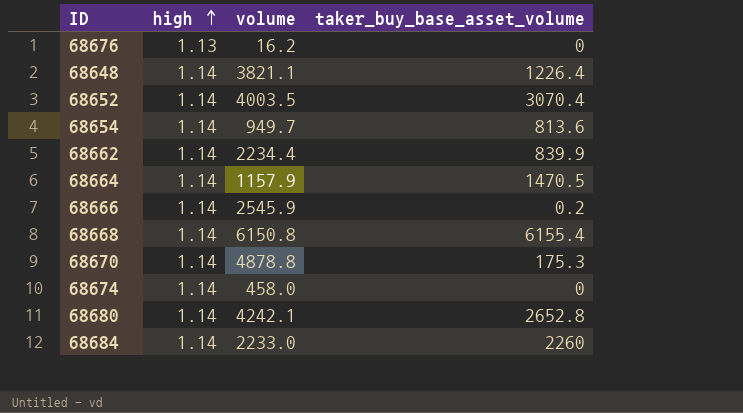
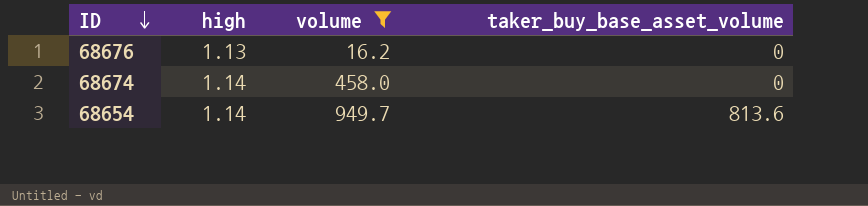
filter: none -> volume <= 949.7
row order: high ascending -> ID descending

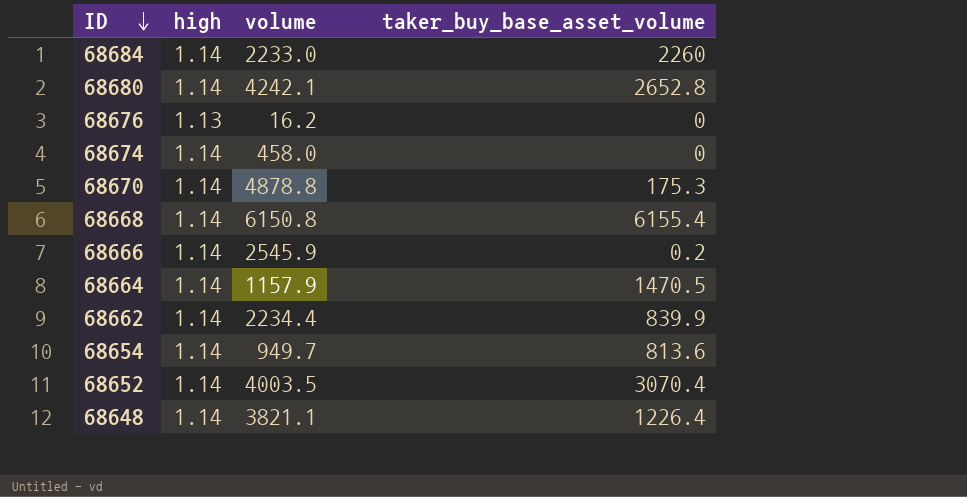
filter: volume <= 949.7 -> none

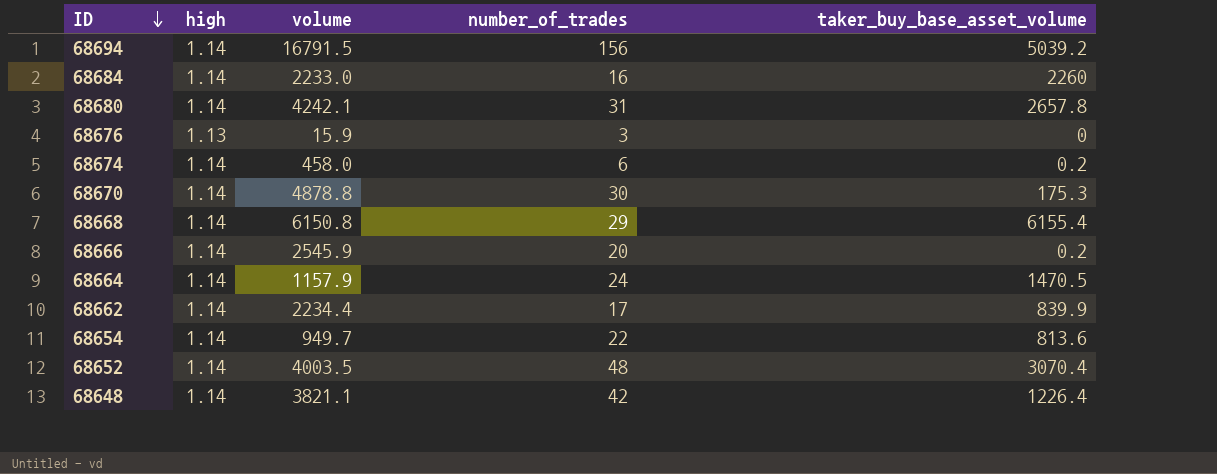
column number_of_trades | position: none -> 4
row 68694: none -> 1.14 | 16791.5 | 156 | 5039.2
68680 | taker_buy_base_asset_volume: 2652.8 -> 2657.8
68676 | volume: 16.2 -> 15.9
68674 | taker_buy_base_asset_volume: 0 -> 0.2

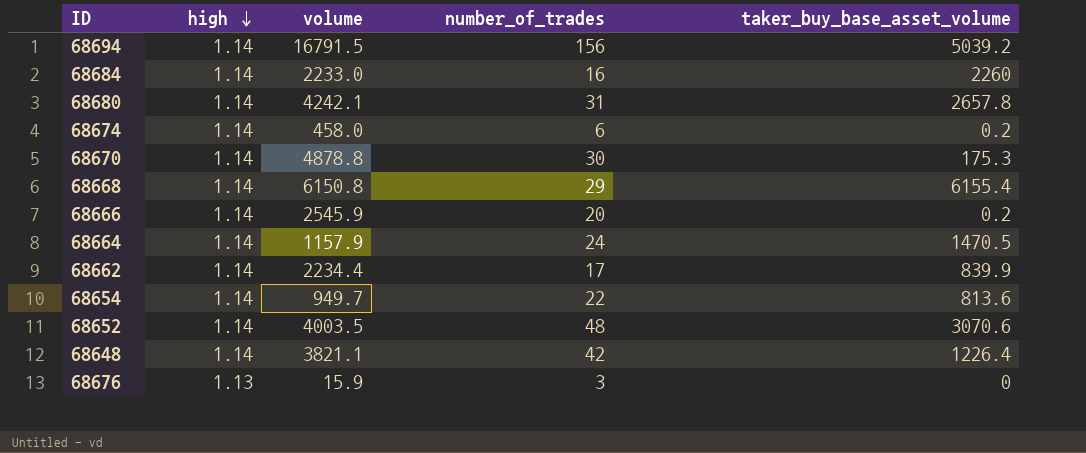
row order: ID descending -> high descending
68652 | taker_buy_base_asset_volume: 3070.4 -> 3070.6

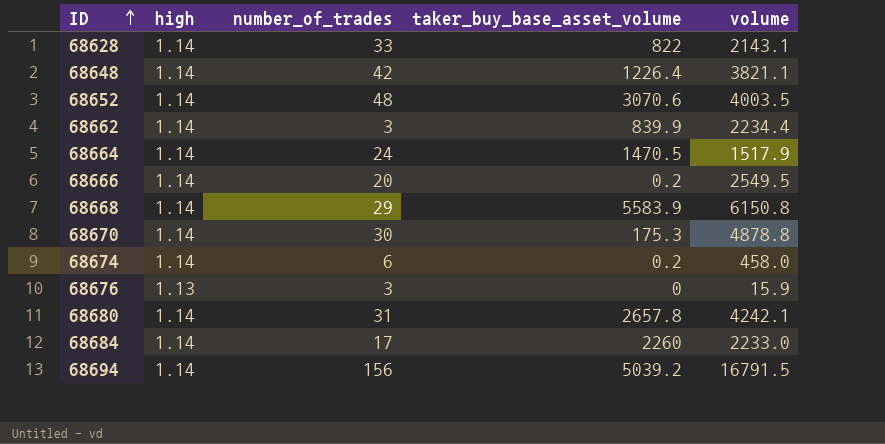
row order: high descending -> ID ascending
column volume | position: 3 -> 5
row 68654: 1.14 | 949.7 | 22 | 813.6 -> none
row 68628: none -> 1.14 | 33 | 822 | 2143.1
68662 | number_of_trades: 17 -> 3
68664 | volume: 1157.9 -> 1517.9
68666 | volume: 2545.9 -> 2549.5
68668 | taker_buy_base_asset_volume: 6155.4 -> 5583.9
68684 | number_of_trades: 16 -> 17

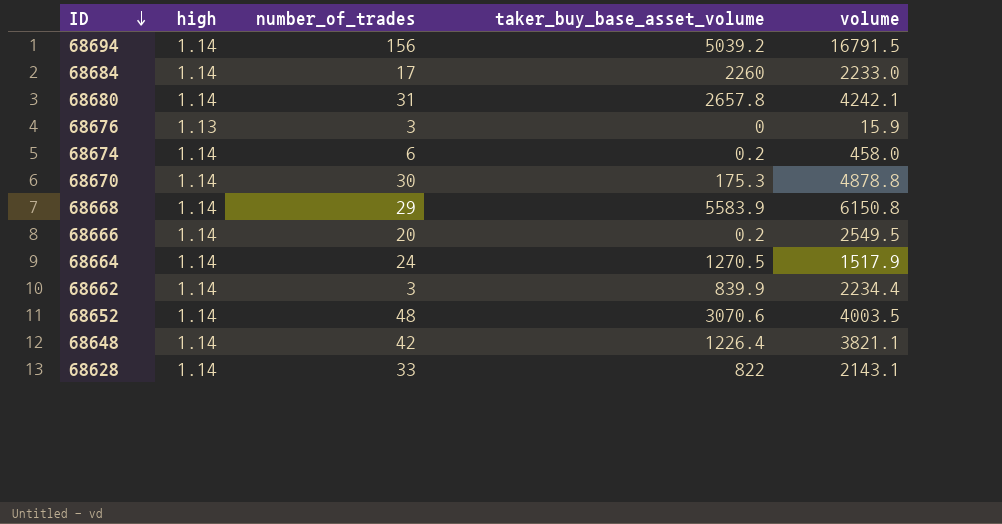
row order: ID ascending -> ID descending
68664 | taker_buy_base_asset_volume: 1470.5 -> 1270.5

